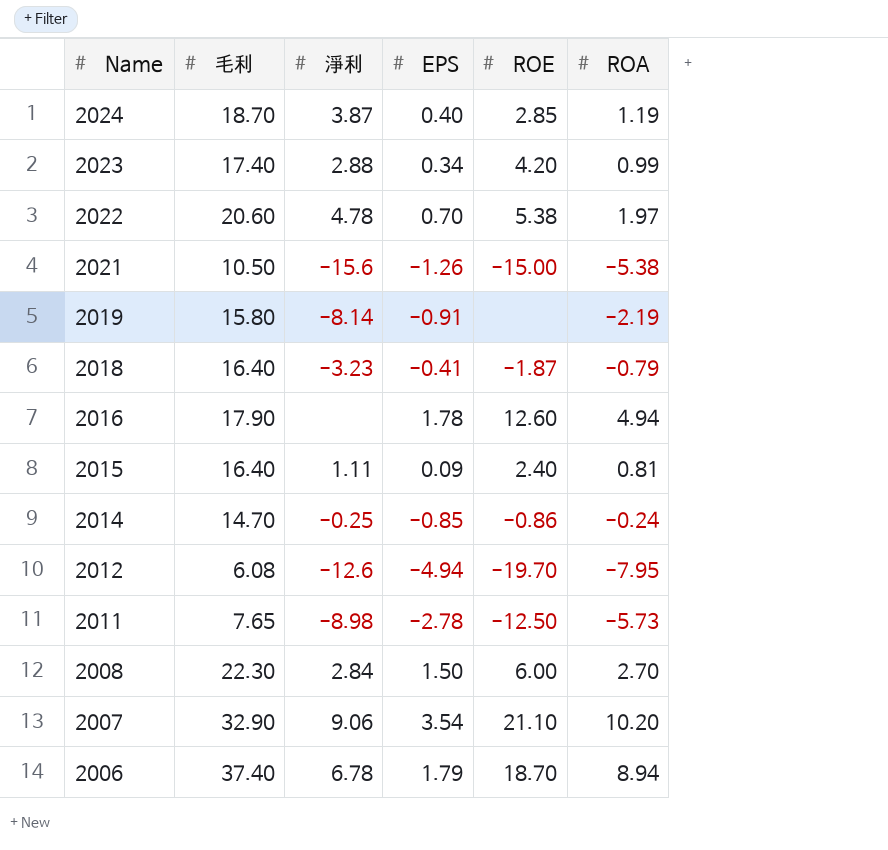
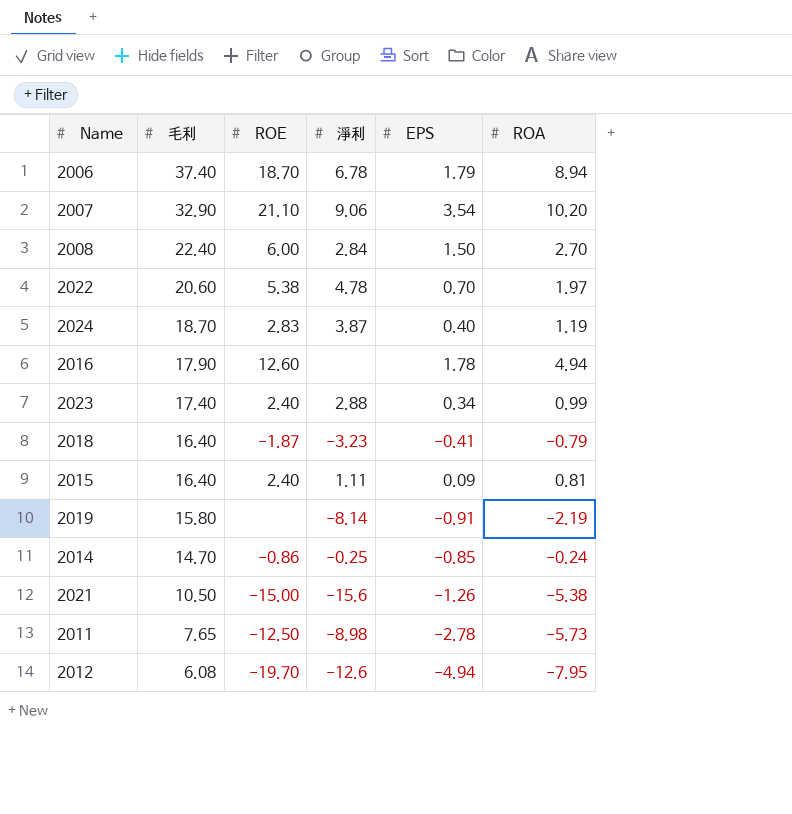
row order: Name descending -> 毛利 descending
column ROE | position: 5 -> 3
2008 | 毛利: 22.30 -> 22.40
2024 | ROE: 2.85 -> 2.83
2023 | ROE: 4.20 -> 2.40

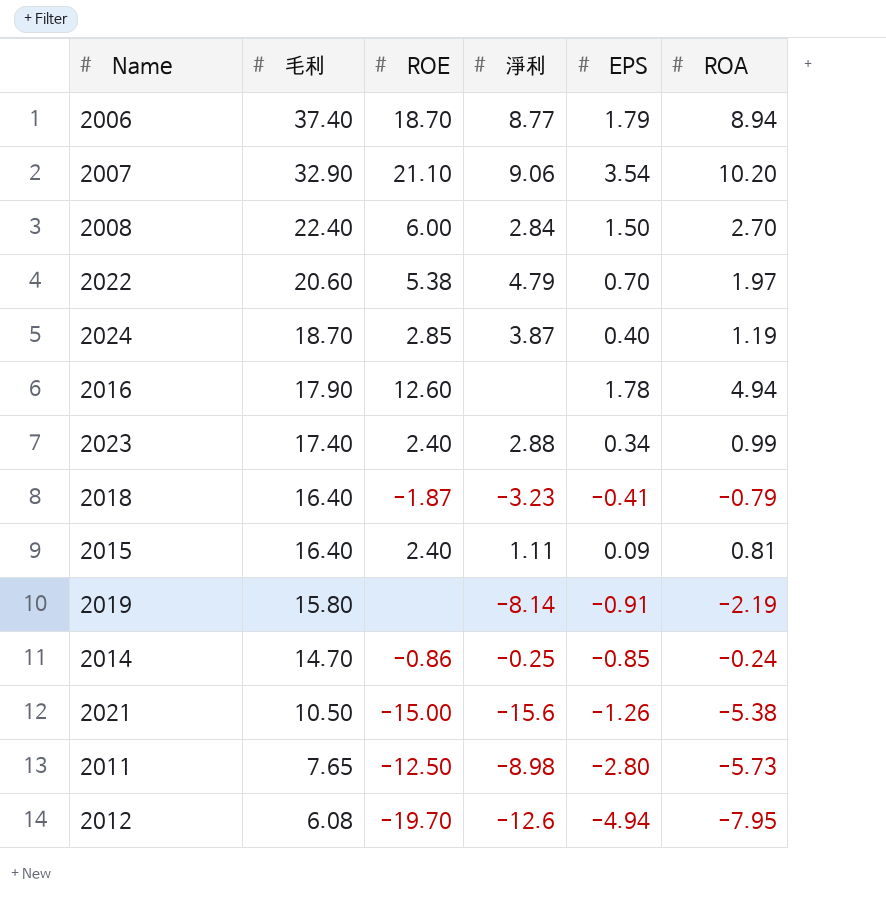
2006 | 淨利: 6.78 -> 8.77
2022 | 淨利: 4.78 -> 4.79
2024 | ROE: 2.83 -> 2.85
2011 | EPS: -2.78 -> -2.80

